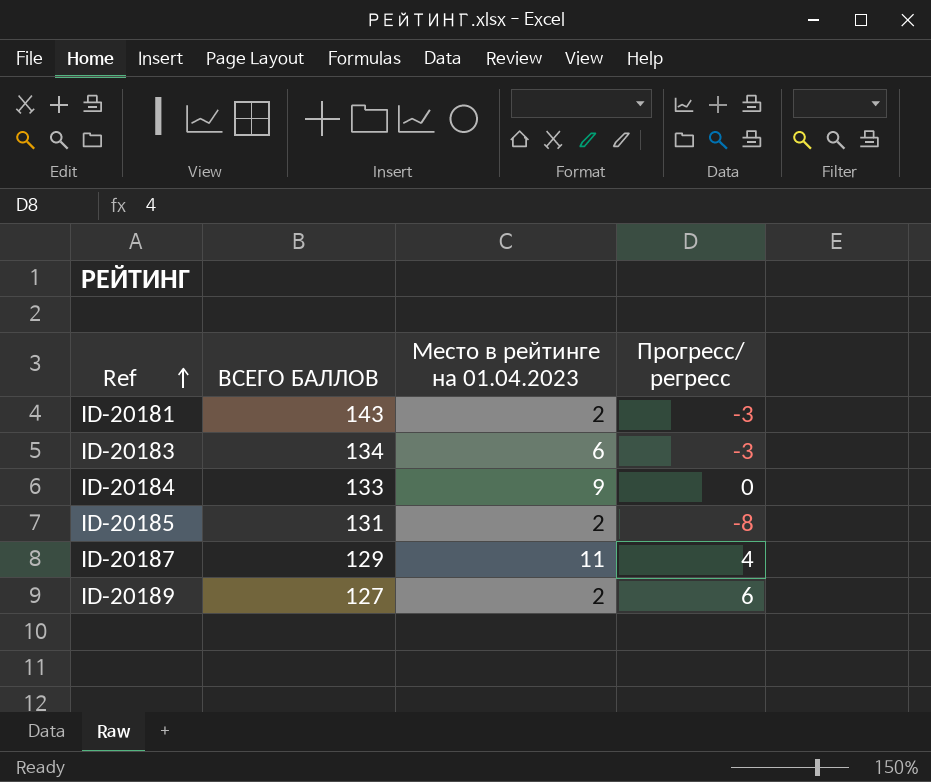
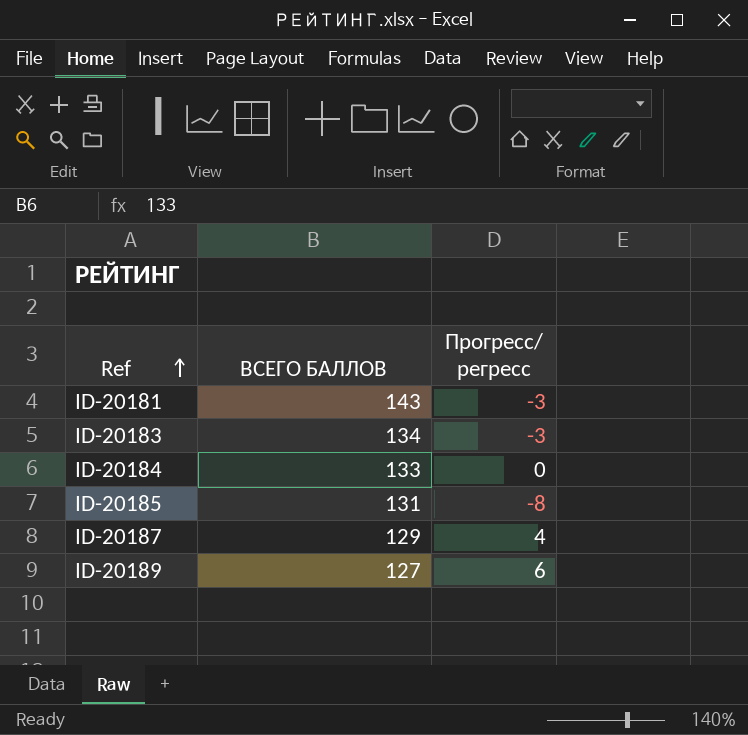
column Место в рейтинге на 01.04.2023 | position: 3 -> none

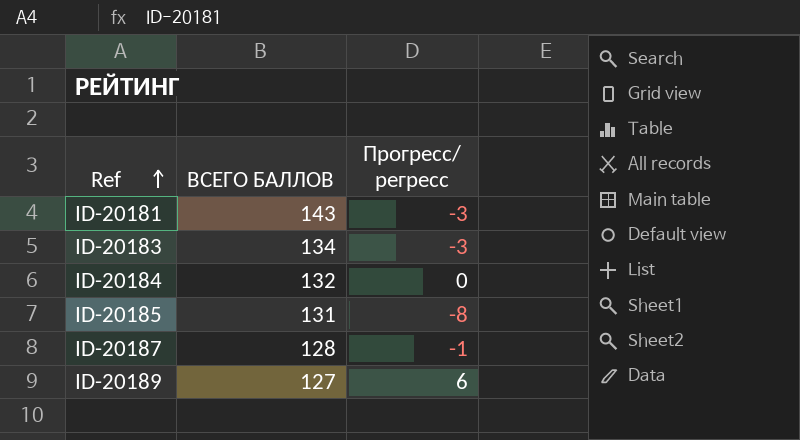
ID-20184 | ВСЕГО БАЛЛОВ: 133 -> 132
ID-20187 | ВСЕГО БАЛЛОВ: 129 -> 128
ID-20187 | Прогресс/ регресс: 4 -> -1

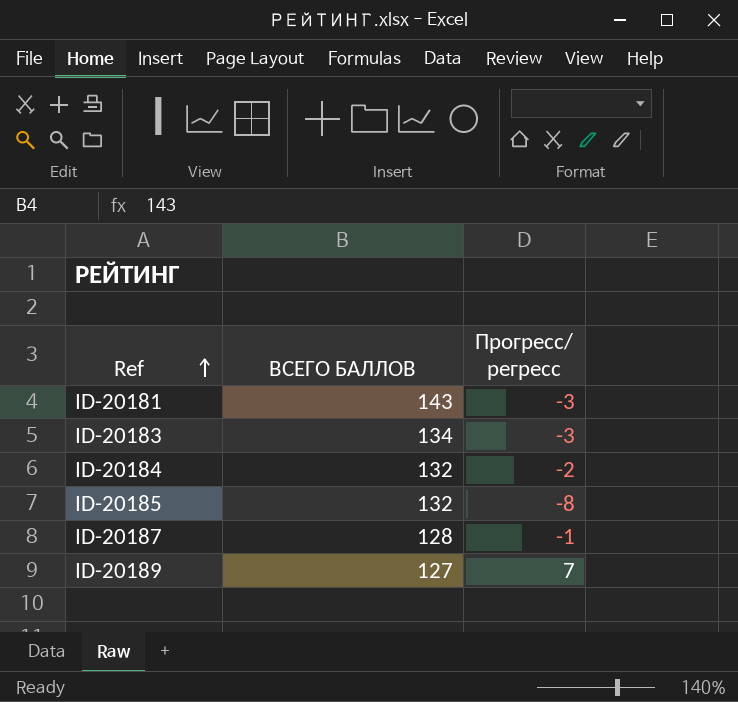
ID-20184 | Прогресс/ регресс: 0 -> -2
ID-20185 | ВСЕГО БАЛЛОВ: 131 -> 132
ID-20189 | Прогресс/ регресс: 6 -> 7

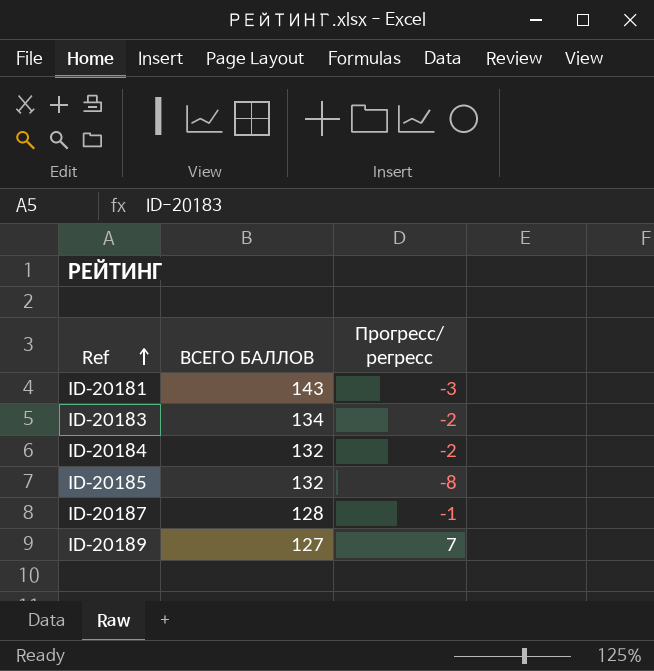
ID-20183 | Прогресс/ регресс: -3 -> -2

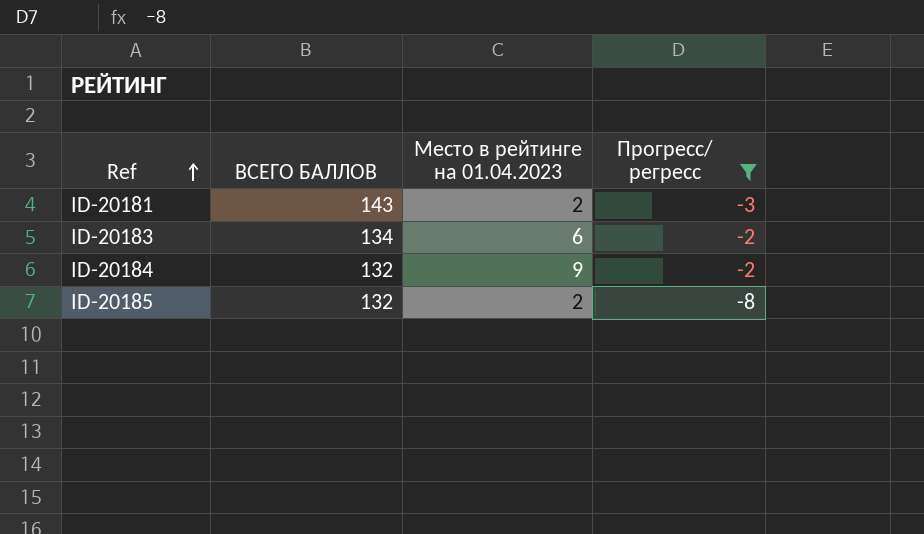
filter: none -> Прогресс/ регресс <= -2
column Место в рейтинге на 01.04.2023 | position: none -> 3

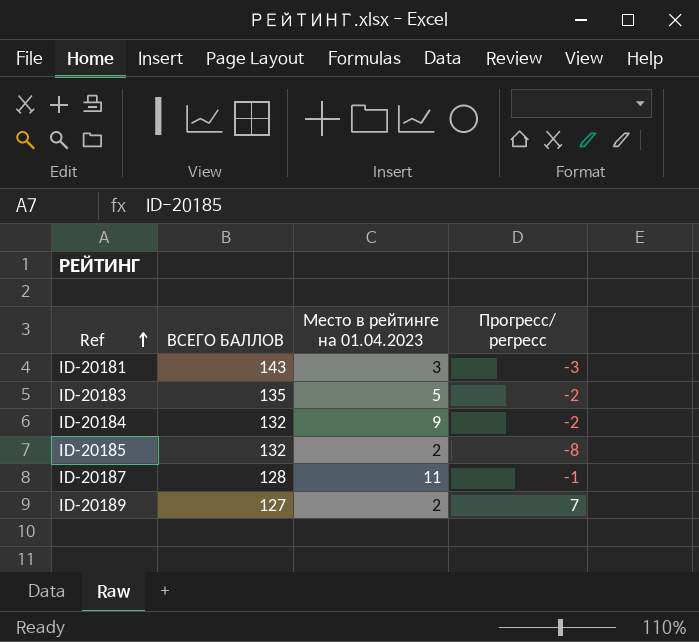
filter: Прогресс/ регресс <= -2 -> none
ID-20181 | Место в рейтинге на 01.04.2023: 2 -> 3
ID-20183 | ВСЕГО БАЛЛОВ: 134 -> 135
ID-20183 | Место в рейтинге на 01.04.2023: 6 -> 5

